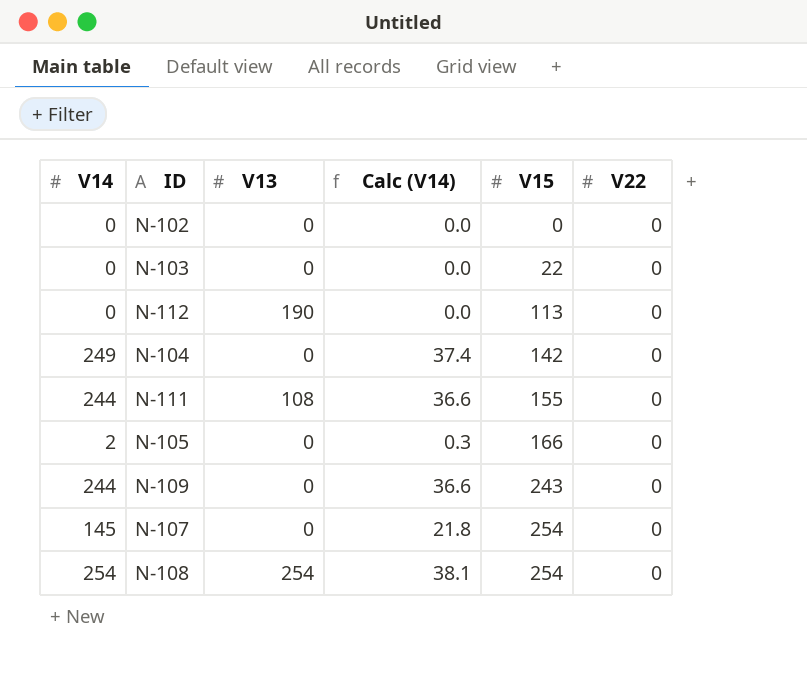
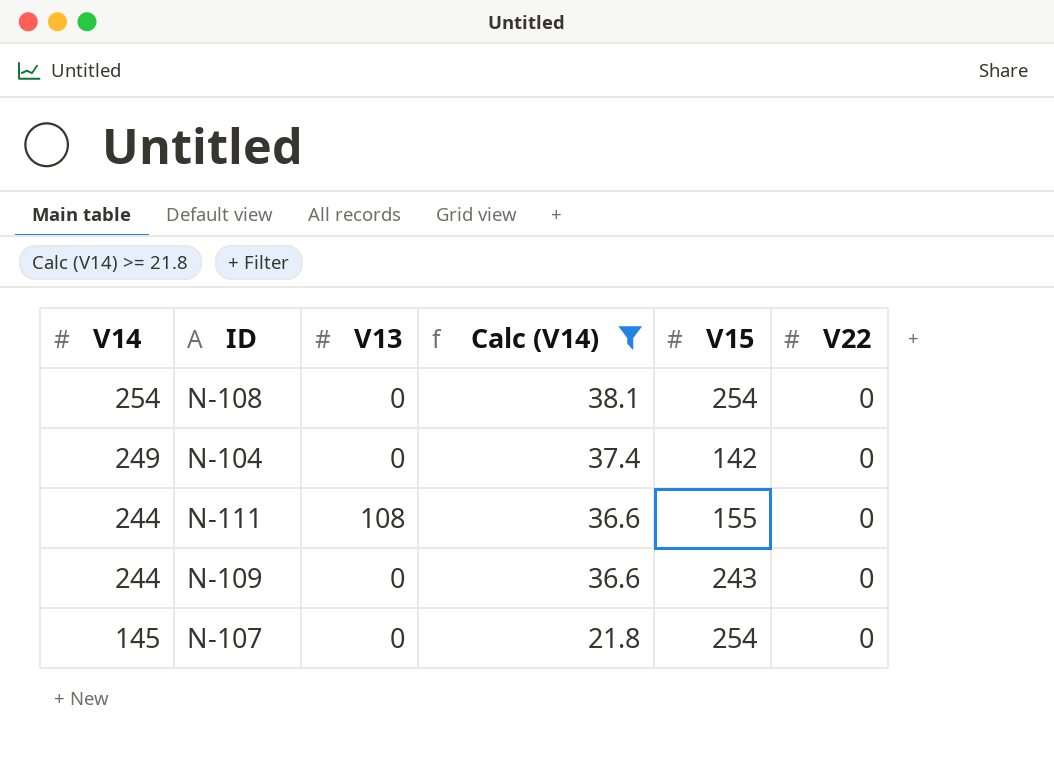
filter: none -> Calc (V14) >= 21.8
row order: V15 ascending -> V14 descending
N-108 | V13: 254 -> 0

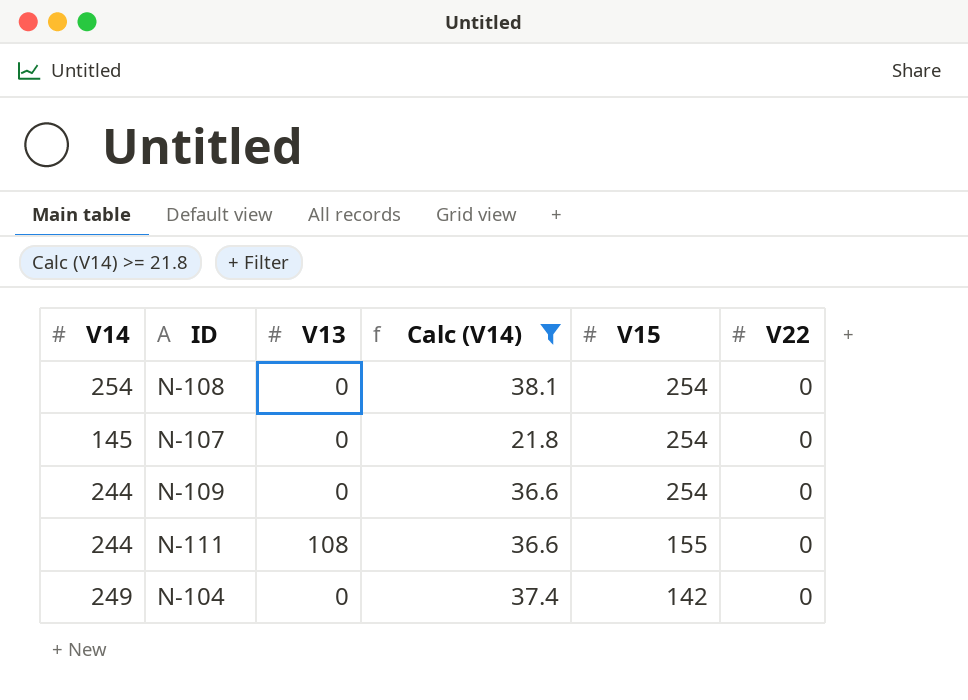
row order: V14 descending -> V15 descending
N-109 | V15: 243 -> 254

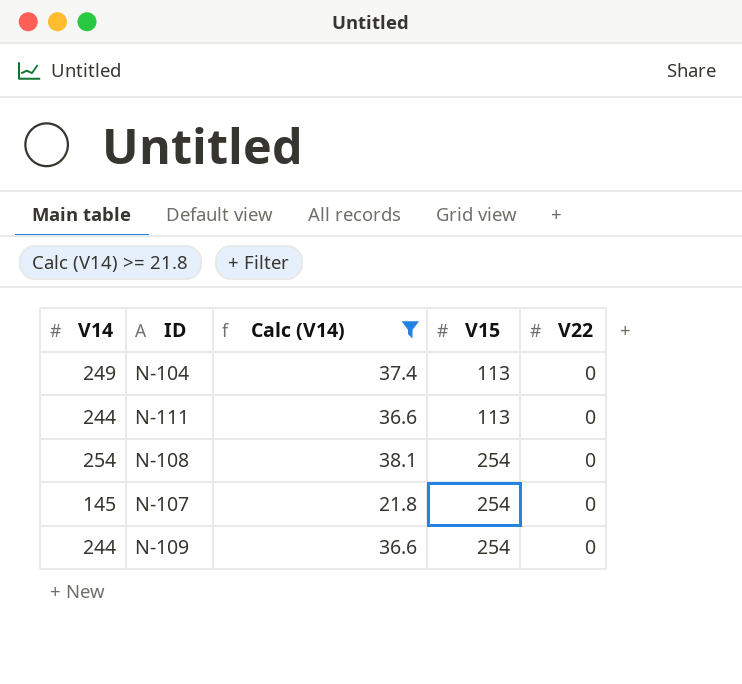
row order: V15 descending -> V15 ascending
column V13 | position: 3 -> none
N-104 | V15: 142 -> 113
N-111 | V15: 155 -> 113

